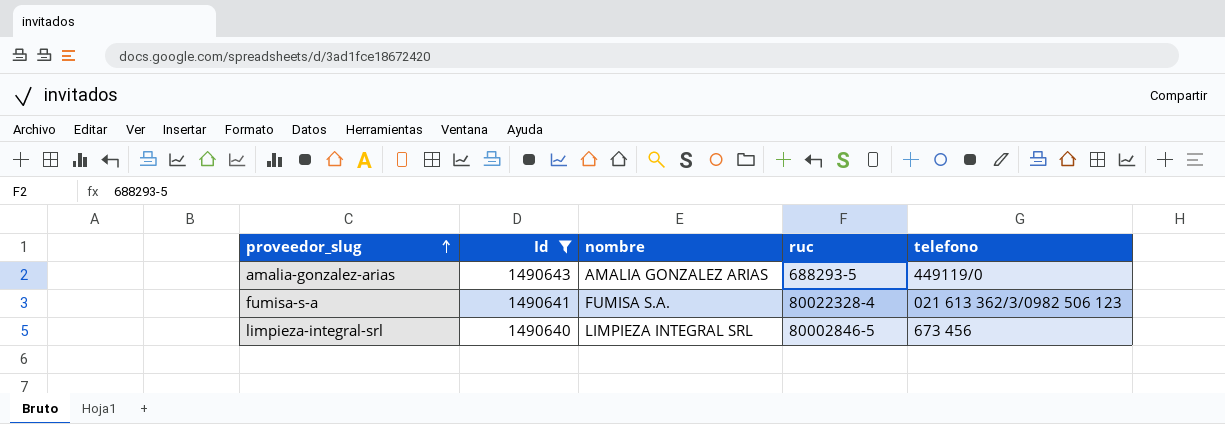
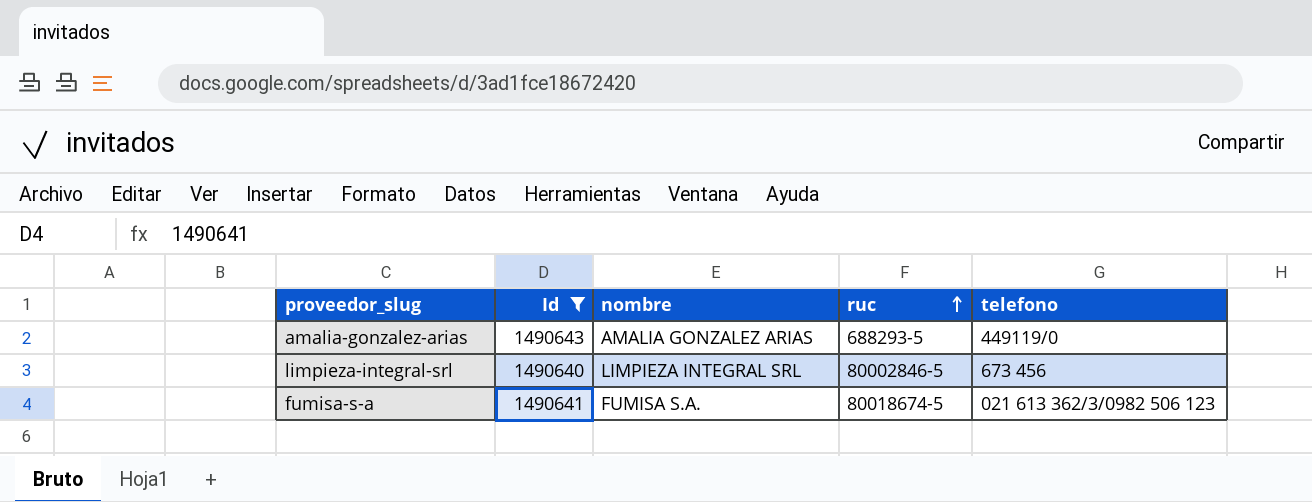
row order: proveedor_slug ascending -> ruc ascending
fumisa-s-a | ruc: 80022328-4 -> 80018674-5

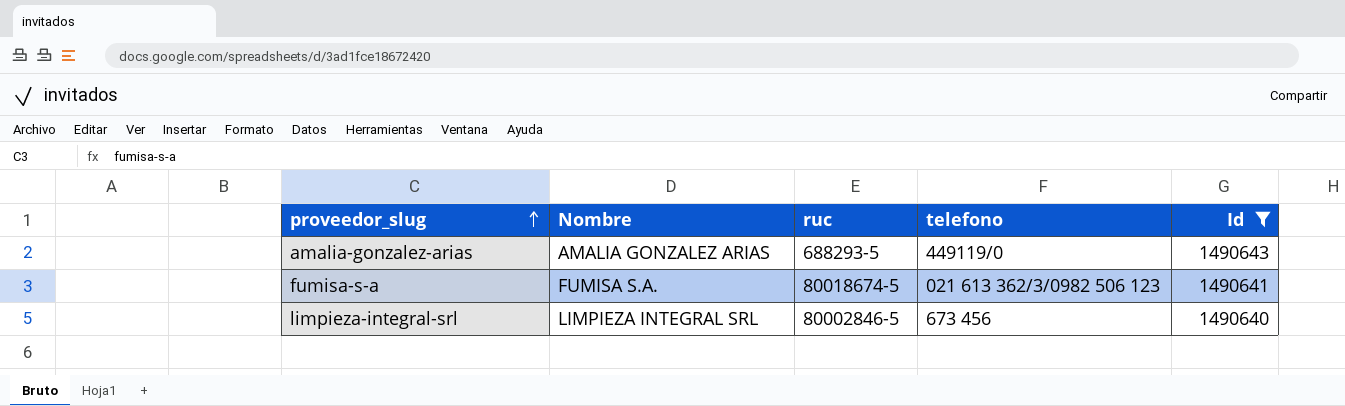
row order: ruc ascending -> proveedor_slug ascending
column name: nombre -> Nombre
column Id | position: 2 -> 5

